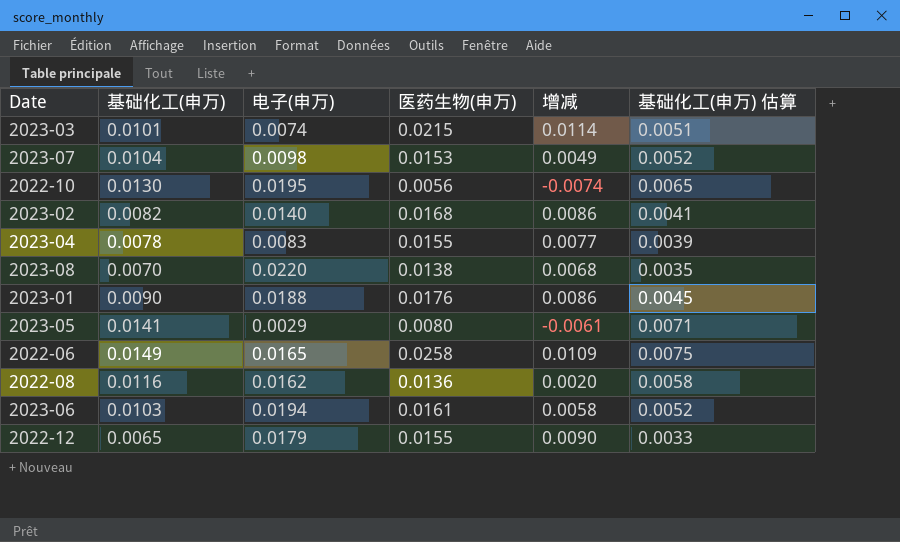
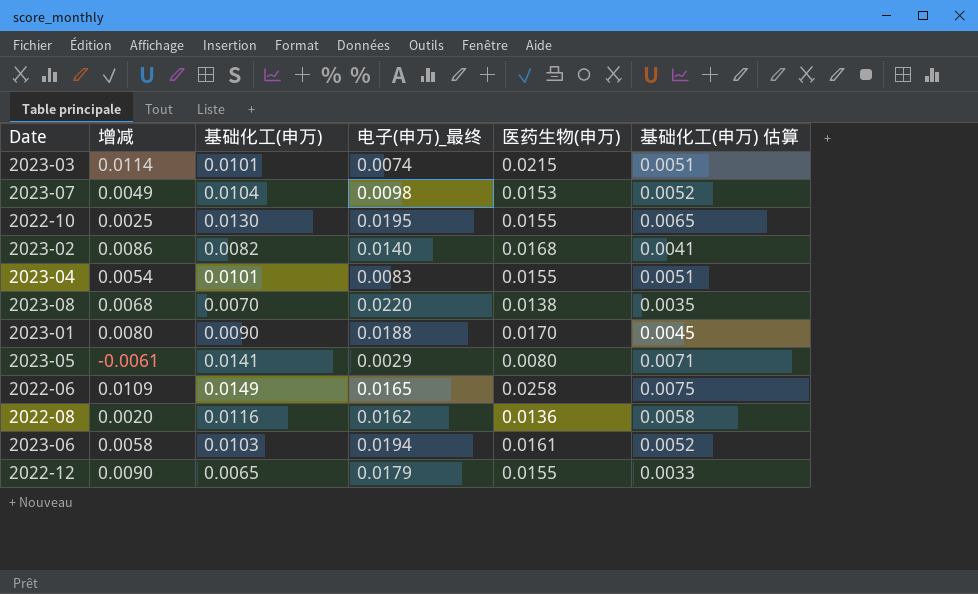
column 增减 | position: 5 -> 2
column name: 电子(申万) -> 电子(申万)_最终
2022-10 | 增减: -0.0074 -> 0.0025
2022-10 | 医药生物(申万): 0.0056 -> 0.0155
2023-04 | 增减: 0.0077 -> 0.0054
2023-04 | 基础化工(申万): 0.0078 -> 0.0101
2023-04 | 基础化工(申万) 估算: 0.0039 -> 0.0051
2023-01 | 增减: 0.0086 -> 0.0080
2023-01 | 医药生物(申万): 0.0176 -> 0.0170

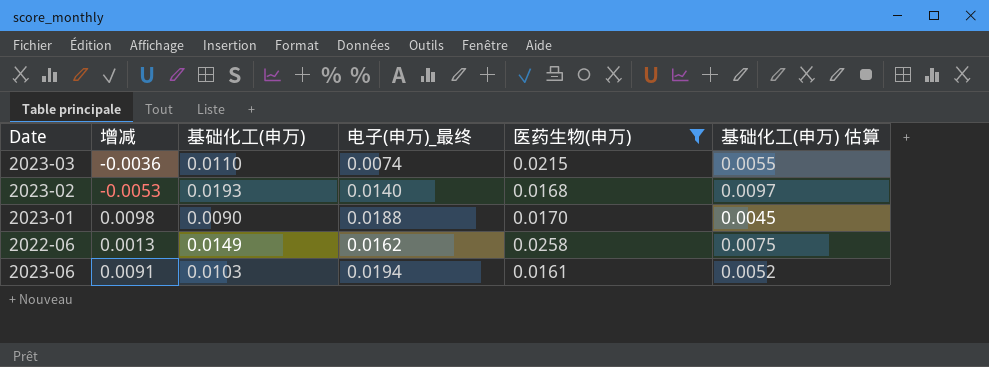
filter: none -> 医药生物(申万) >= 0.0161
column 增减 | formula: [医药生物(申万)] - [基础化工(申万)] -> [电子(申万)_最终] - [基础化工(申万)]
2023-03 | 基础化工(申万): 0.0101 -> 0.0110
2023-03 | 基础化工(申万) 估算: 0.0051 -> 0.0055
2023-02 | 基础化工(申万): 0.0082 -> 0.0193
2023-02 | 基础化工(申万) 估算: 0.0041 -> 0.0097
2022-06 | 电子(申万)_最终: 0.0165 -> 0.0162

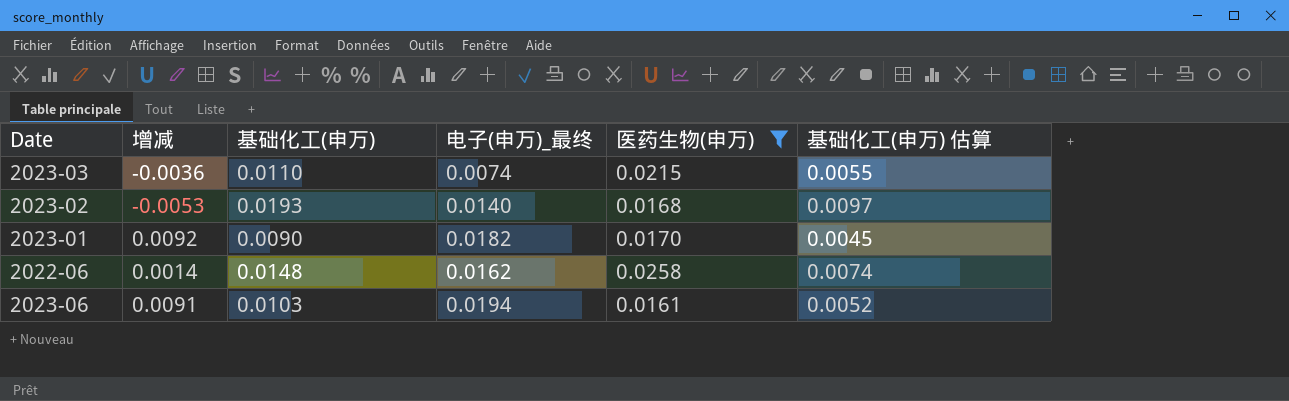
2023-01 | 增减: 0.0098 -> 0.0092
2023-01 | 电子(申万)_最终: 0.0188 -> 0.0182
2022-06 | 增减: 0.0013 -> 0.0014
2022-06 | 基础化工(申万): 0.0149 -> 0.0148
2022-06 | 基础化工(申万) 估算: 0.0075 -> 0.0074

